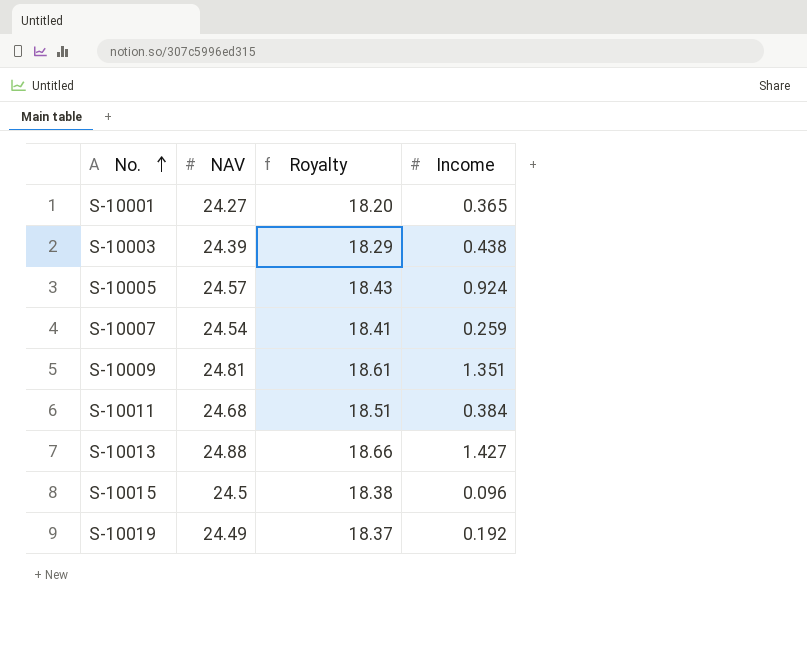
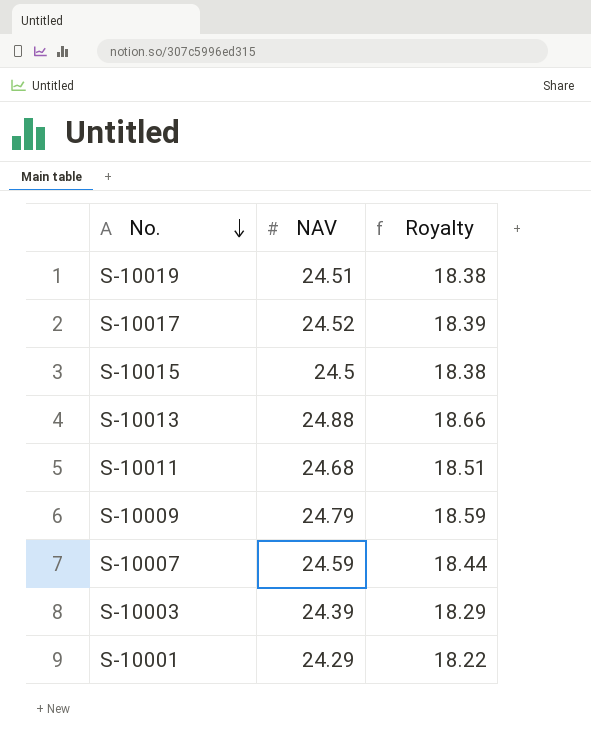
row order: No. ascending -> No. descending
column Income | position: 4 -> none
row S-10005: 24.57 | 18.43 | 0.924 -> none
S-10019 | NAV: 24.49 -> 24.51
S-10019 | Royalty: 18.37 -> 18.38
row S-10017: none -> 24.52 | 18.39
S-10009 | NAV: 24.81 -> 24.79
S-10009 | Royalty: 18.61 -> 18.59
S-10007 | NAV: 24.54 -> 24.59
S-10007 | Royalty: 18.41 -> 18.44
S-10001 | NAV: 24.27 -> 24.29
S-10001 | Royalty: 18.20 -> 18.22

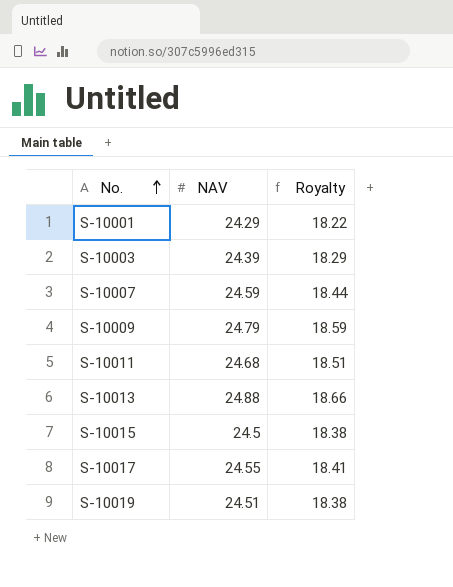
row order: No. descending -> No. ascending
S-10017 | NAV: 24.52 -> 24.55
S-10017 | Royalty: 18.39 -> 18.41

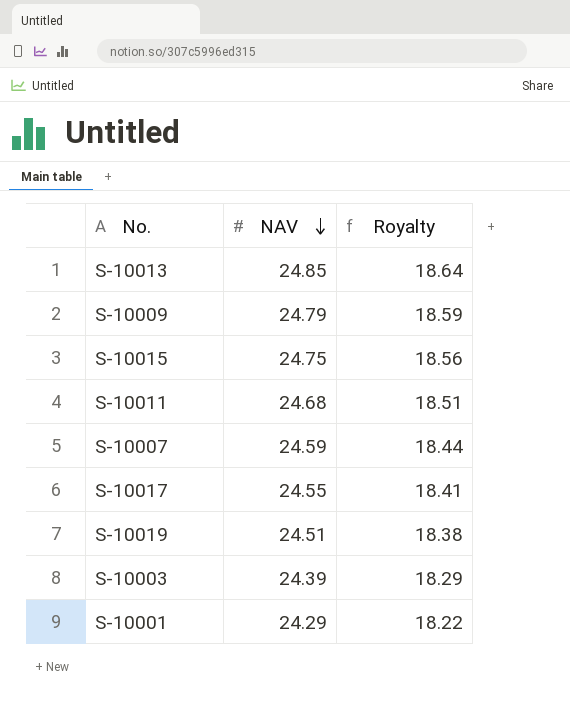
row order: No. ascending -> NAV descending
S-10013 | NAV: 24.88 -> 24.85
S-10013 | Royalty: 18.66 -> 18.64
S-10015 | NAV: 24.5 -> 24.75
S-10015 | Royalty: 18.38 -> 18.56

